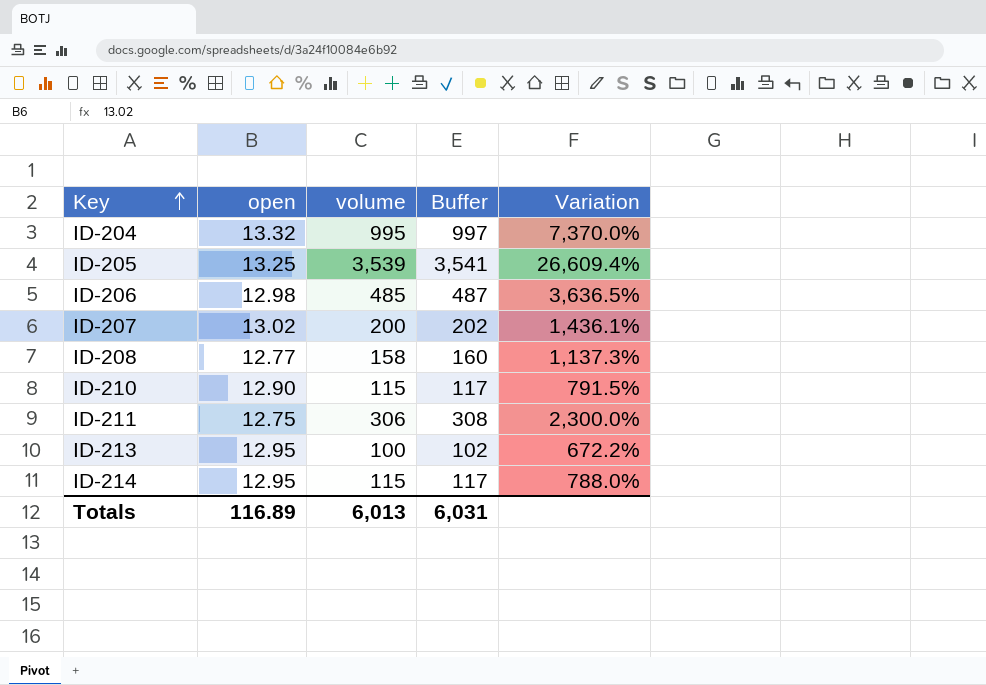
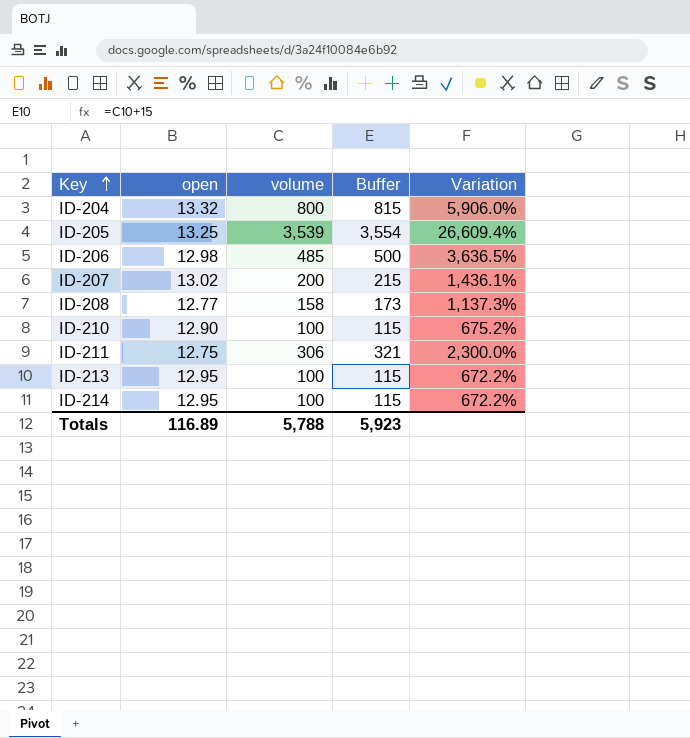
column Buffer | formula: [volume] + 2 -> [volume] + 15
ID-204 | volume: 995 -> 800
ID-204 | Variation: 7,370.0% -> 5,906.0%
ID-210 | volume: 115 -> 100
ID-210 | Variation: 791.5% -> 675.2%
ID-214 | volume: 115 -> 100
ID-214 | Variation: 788.0% -> 672.2%
Totals | volume: 6,013 -> 5,788
Totals | Buffer: 6,031 -> 5,923

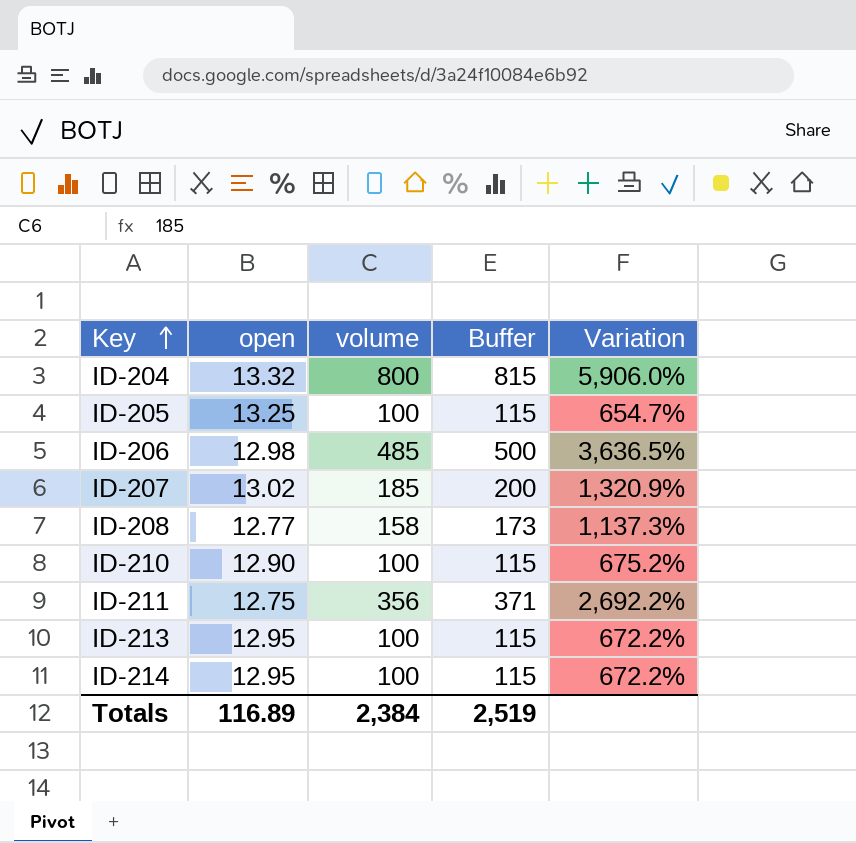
ID-205 | volume: 3,539 -> 100
ID-205 | Buffer: 3,554 -> 115
ID-205 | Variation: 26,609.4% -> 654.7%
ID-207 | volume: 200 -> 185
ID-207 | Buffer: 215 -> 200
ID-207 | Variation: 1,436.1% -> 1,320.9%
ID-211 | volume: 306 -> 356
ID-211 | Buffer: 321 -> 371
ID-211 | Variation: 2,300.0% -> 2,692.2%
Totals | volume: 5,788 -> 2,384
Totals | Buffer: 5,923 -> 2,519

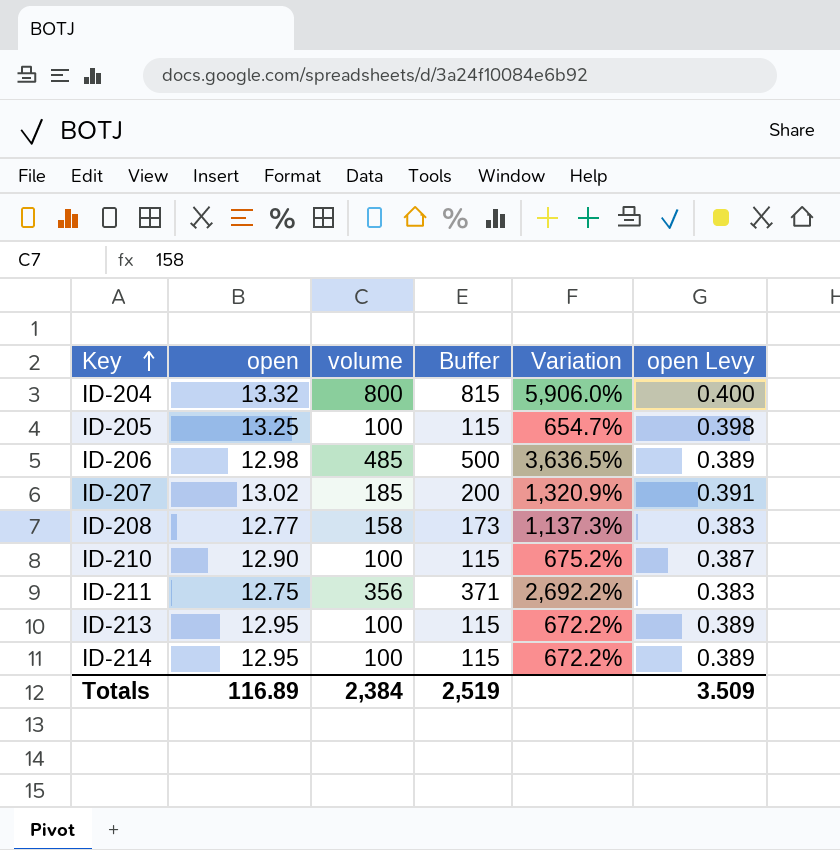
column open Levy | formula: none -> [open] * 0.03

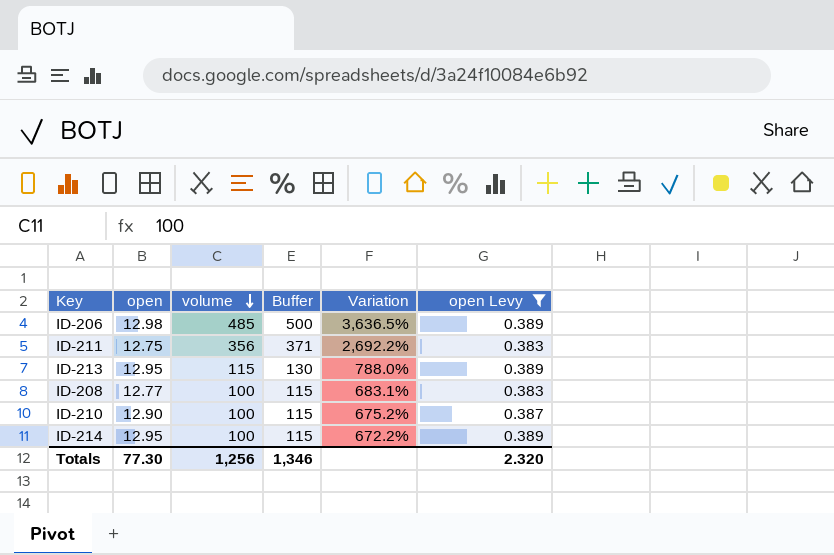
filter: none -> open Levy <= 0.389
row order: Key ascending -> volume descending
ID-213 | volume: 100 -> 115
ID-213 | Buffer: 115 -> 130
ID-213 | Variation: 672.2% -> 788.0%
ID-208 | volume: 158 -> 100
ID-208 | Buffer: 173 -> 115
ID-208 | Variation: 1,137.3% -> 683.1%
Totals | open: 116.89 -> 77.30
Totals | volume: 2,384 -> 1,256
Totals | Buffer: 2,519 -> 1,346
Totals | open Levy: 3.509 -> 2.320

